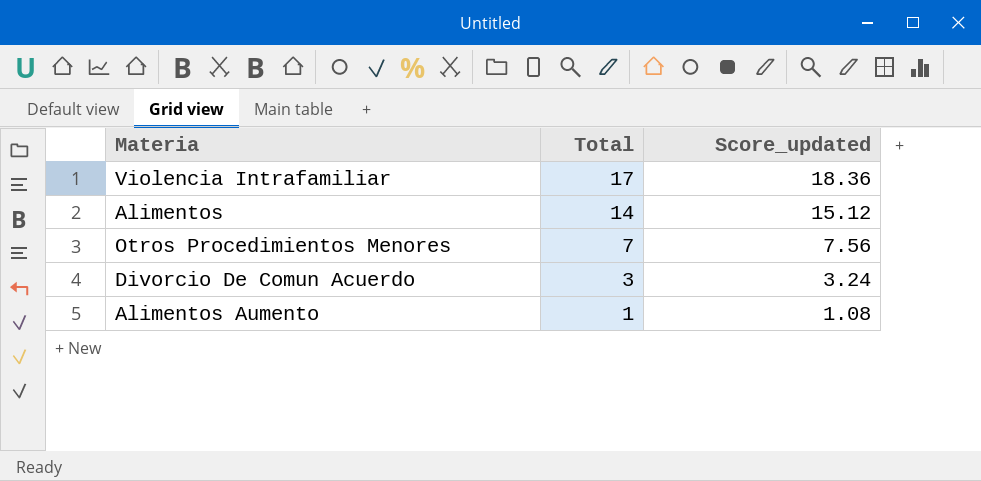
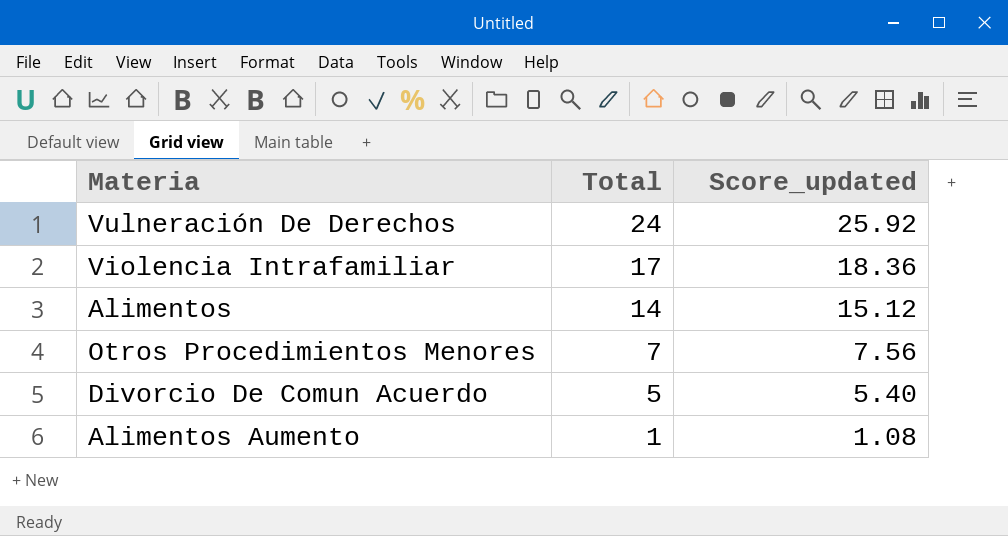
row Vulneración De Derechos: none -> 24 | 25.92
Divorcio De Comun Acuerdo | Total: 3 -> 5
Divorcio De Comun Acuerdo | Score_updated: 3.24 -> 5.40

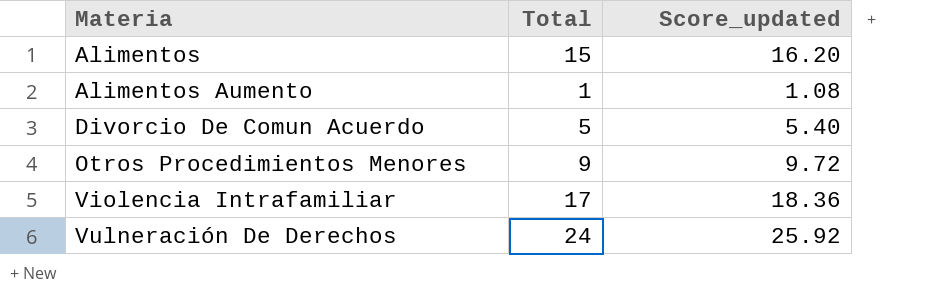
row order: Total descending -> Materia ascending
Alimentos | Total: 14 -> 15
Alimentos | Score_updated: 15.12 -> 16.20
Otros Procedimientos Menores | Total: 7 -> 9
Otros Procedimientos Menores | Score_updated: 7.56 -> 9.72

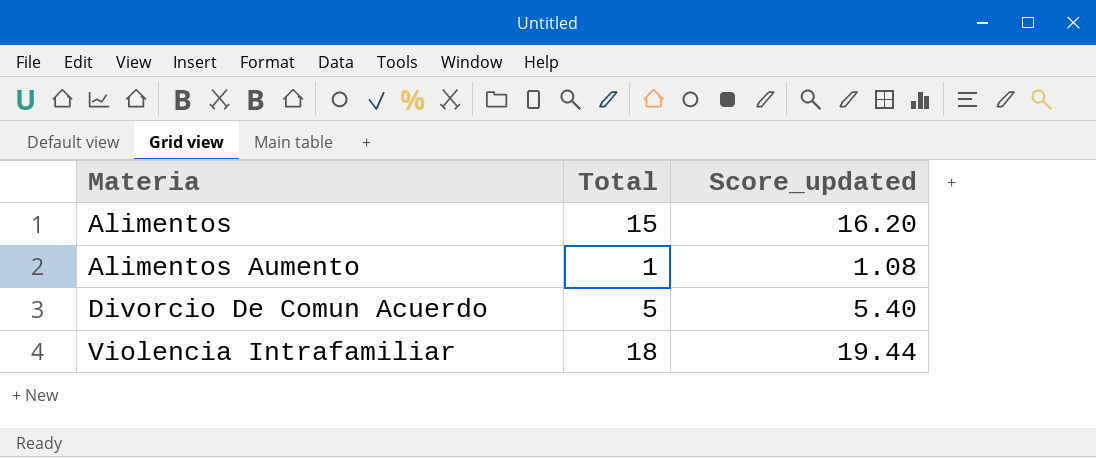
row Otros Procedimientos Menores: 9 | 9.72 -> none
row Vulneración De Derechos: 24 | 25.92 -> none
Violencia Intrafamiliar | Total: 17 -> 18
Violencia Intrafamiliar | Score_updated: 18.36 -> 19.44

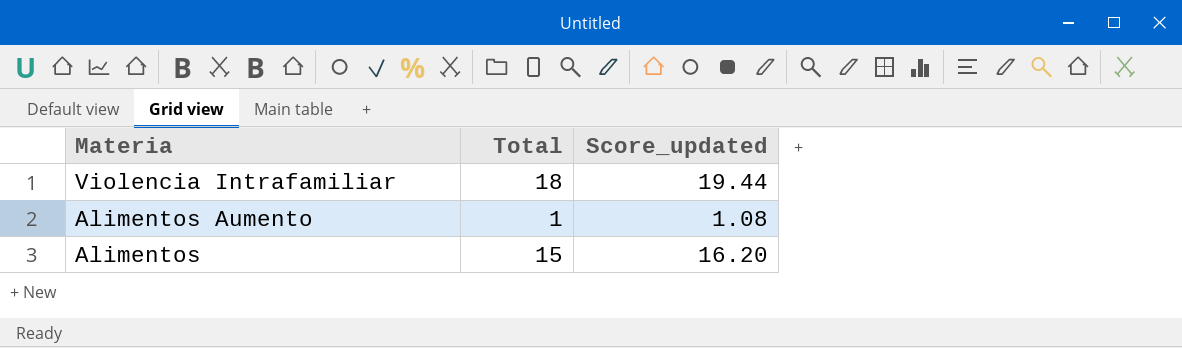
row order: Materia ascending -> Materia descending
row Divorcio De Comun Acuerdo: 5 | 5.40 -> none

